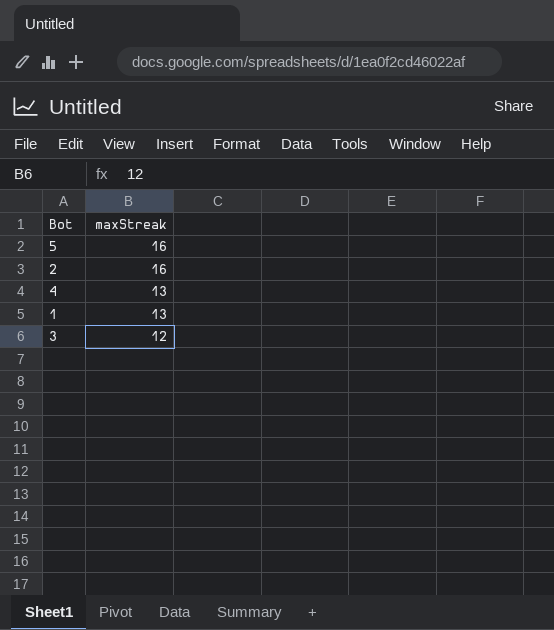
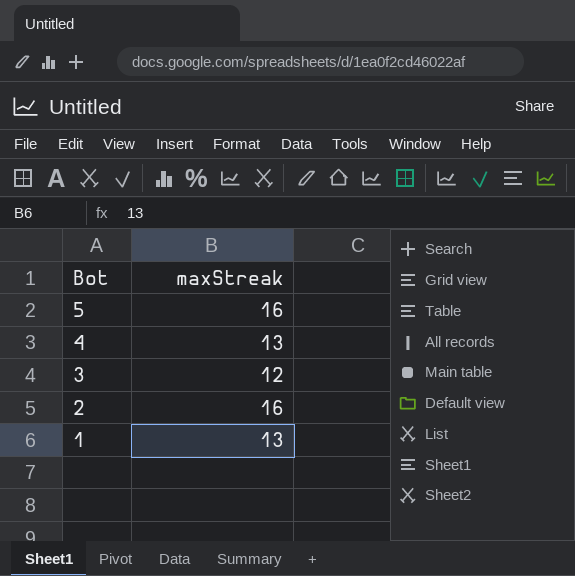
row order: maxStreak descending -> Bot descending

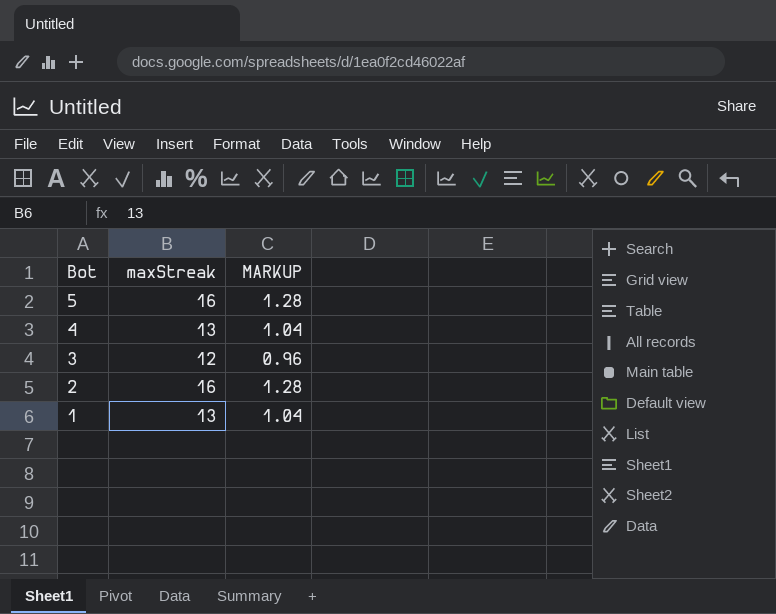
column MARKUP | formula: none -> [maxStreak] * 0.08

